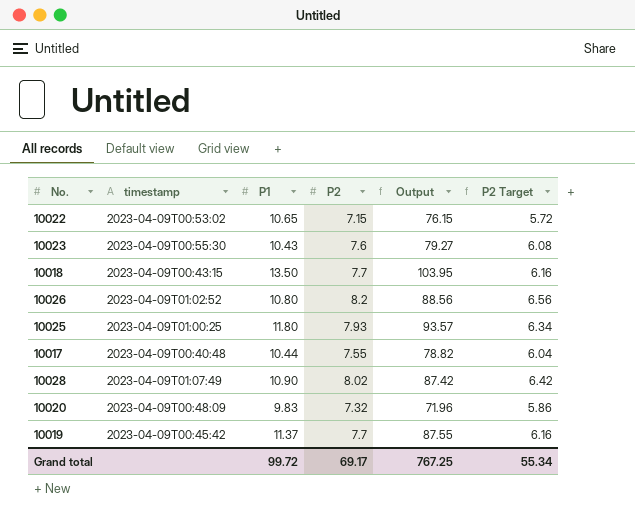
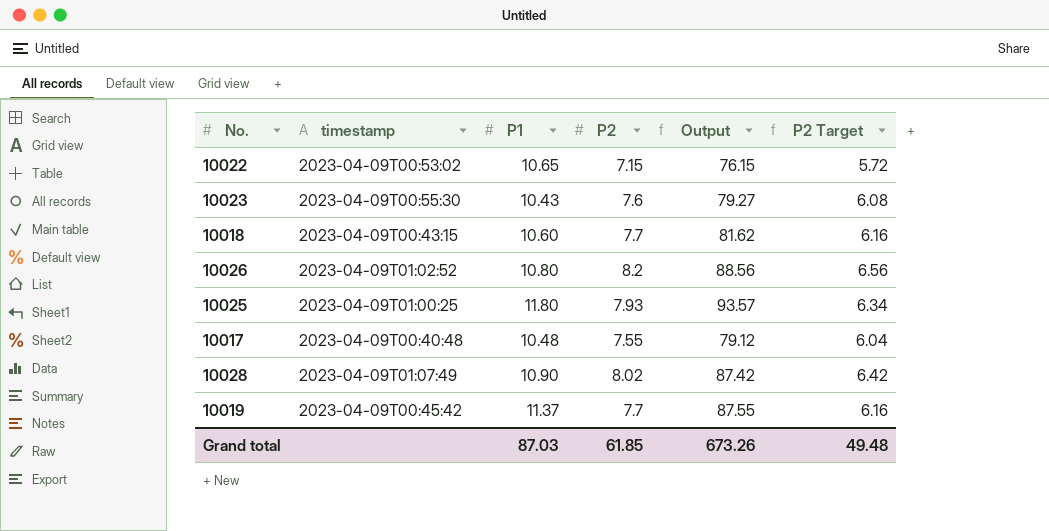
row 10020: 2023-04-09T00:48:09 | 9.83 | 7.32 | 71.96 | 5.86 -> none
10018 | P1: 13.50 -> 10.60
10018 | Output: 103.95 -> 81.62
10017 | P1: 10.44 -> 10.48
10017 | Output: 78.82 -> 79.12
Grand total | P1: 99.72 -> 87.03
Grand total | P2: 69.17 -> 61.85
Grand total | Output: 767.25 -> 673.26
Grand total | P2 Target: 55.34 -> 49.48

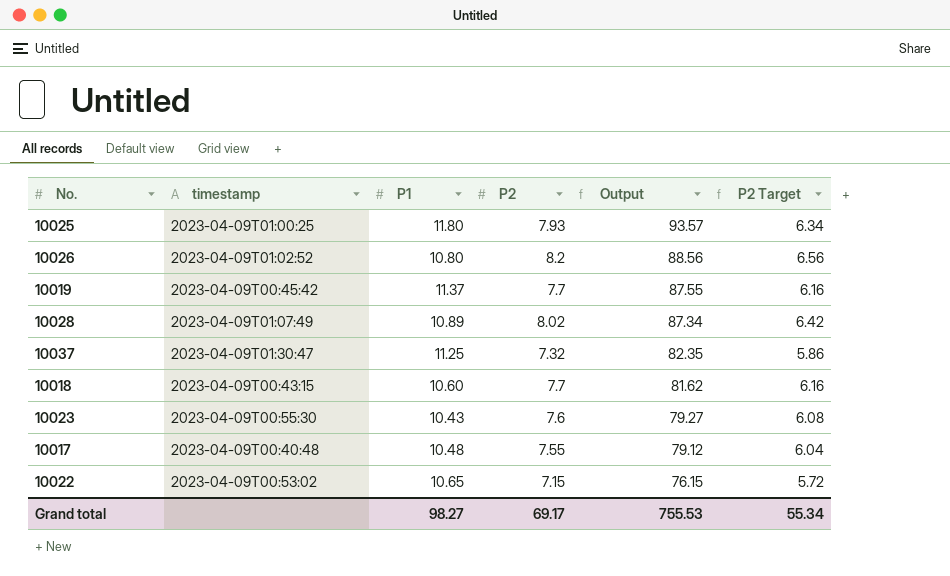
row order: none -> Output descending
10028 | P1: 10.90 -> 10.89
10028 | Output: 87.42 -> 87.34
row 10037: none -> 2023-04-09T01:30:47 | 11.25 | 7.32 | 82.35 | 5.86
Grand total | P1: 87.03 -> 98.27
Grand total | P2: 61.85 -> 69.17
Grand total | Output: 673.26 -> 755.53
Grand total | P2 Target: 49.48 -> 55.34

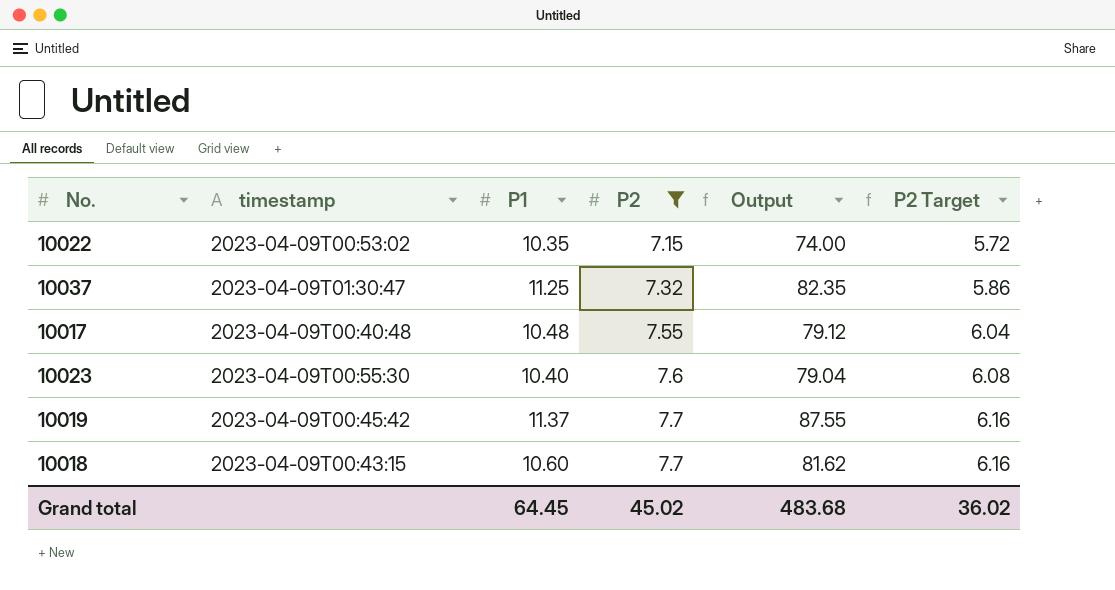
filter: none -> P2 <= 7.7
row order: Output descending -> P2 ascending
10022 | P1: 10.65 -> 10.35
10022 | Output: 76.15 -> 74.00
10023 | P1: 10.43 -> 10.40
10023 | Output: 79.27 -> 79.04
Grand total | P1: 98.27 -> 64.45
Grand total | P2: 69.17 -> 45.02
Grand total | Output: 755.53 -> 483.68
Grand total | P2 Target: 55.34 -> 36.02

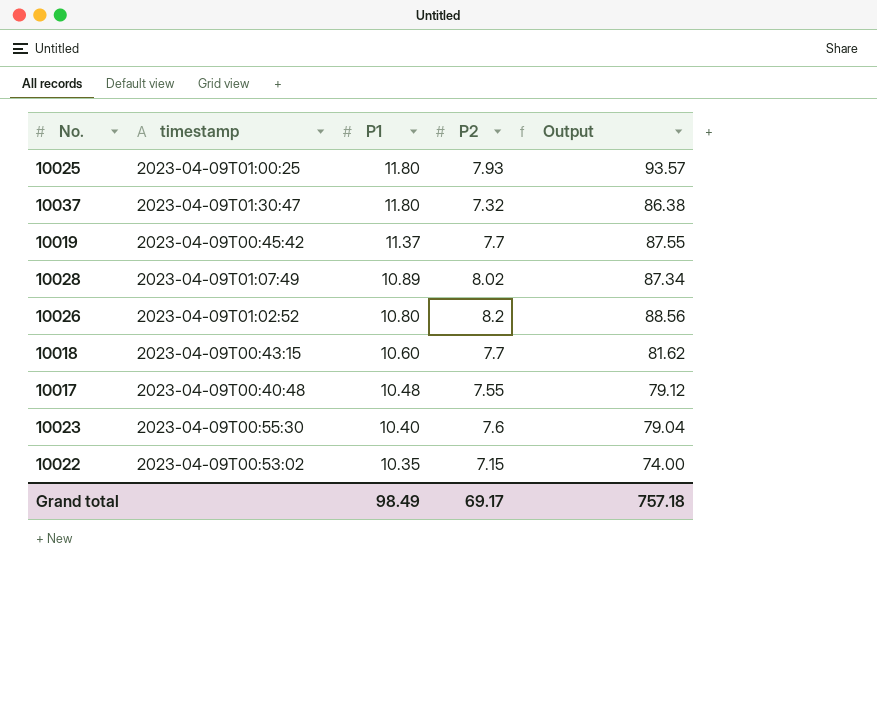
filter: P2 <= 7.7 -> none
row order: P2 ascending -> P1 descending
column P2 Target | formula: [P2] * 0.8 -> none
10037 | P1: 11.25 -> 11.80
10037 | Output: 82.35 -> 86.38
Grand total | P1: 64.45 -> 98.49
Grand total | P2: 45.02 -> 69.17
Grand total | Output: 483.68 -> 757.18

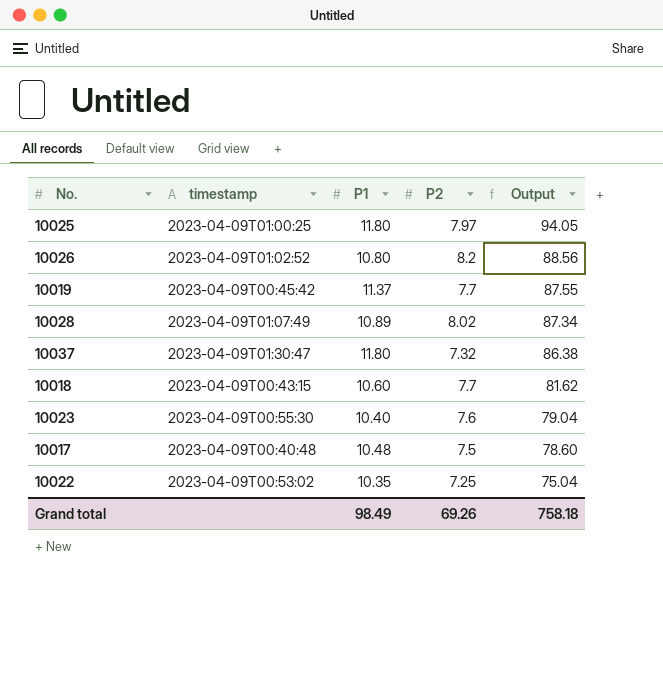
row order: P1 descending -> Output descending
10025 | P2: 7.93 -> 7.97
10025 | Output: 93.57 -> 94.05
10017 | P2: 7.55 -> 7.5
10017 | Output: 79.12 -> 78.60
10022 | P2: 7.15 -> 7.25
10022 | Output: 74.00 -> 75.04
Grand total | P2: 69.17 -> 69.26
Grand total | Output: 757.18 -> 758.18

